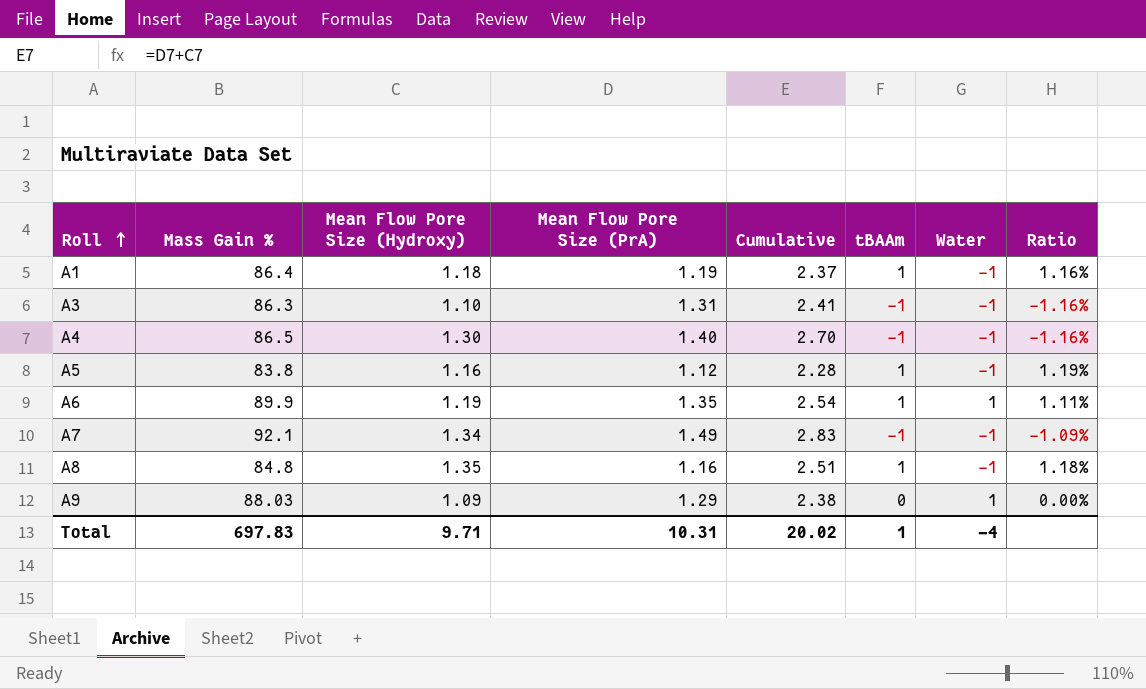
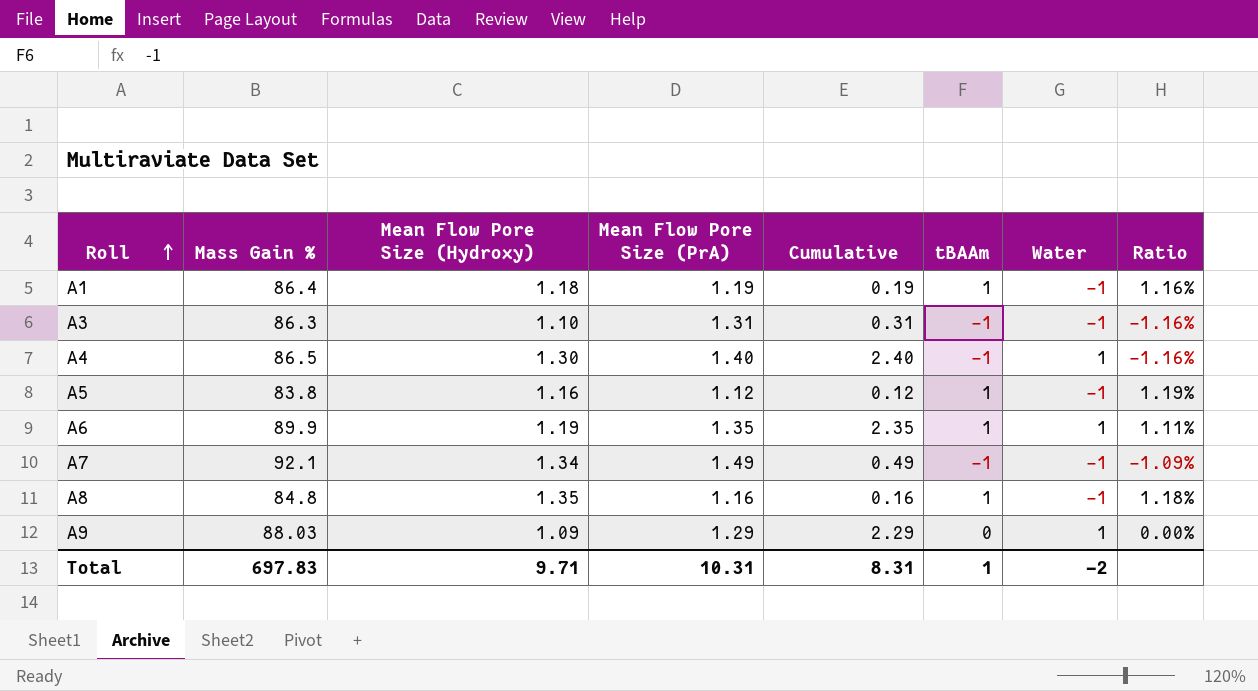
column Cumulative | formula: [Mean Flow Pore Size (Hydroxy)] + [Mean Flow Pore Size (PrA)] -> [Mean Flow Pore Size (PrA)] + [Water]
A4 | Water: -1 -> 1
Total | Cumulative: 20.02 -> 8.31
Total | Water: -4 -> -2

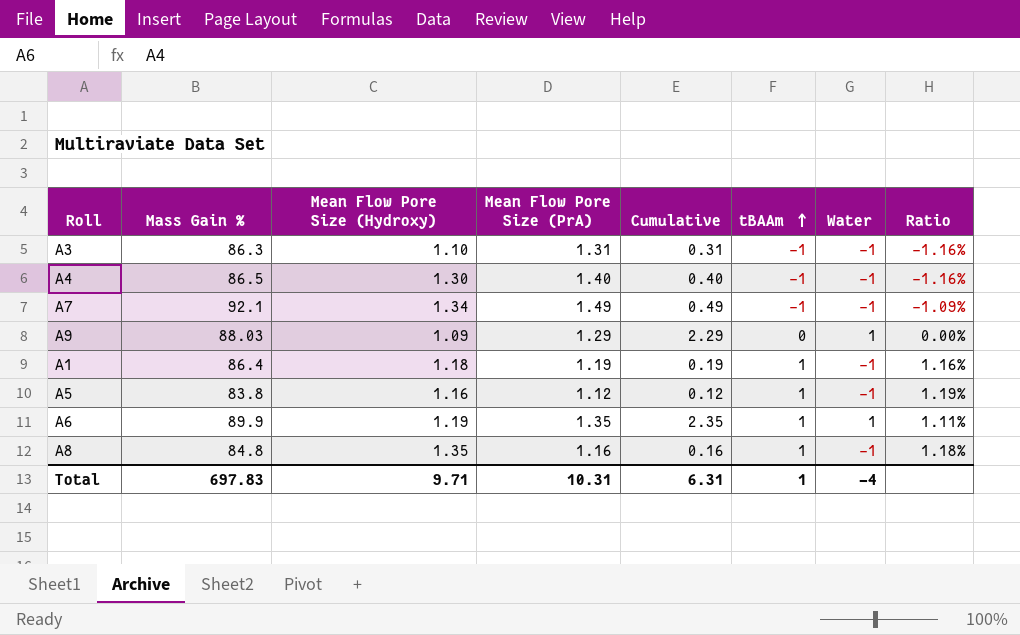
row order: Roll ascending -> tBAAm ascending
A4 | Cumulative: 2.40 -> 0.40
A4 | Water: 1 -> -1
Total | Cumulative: 8.31 -> 6.31
Total | Water: -2 -> -4

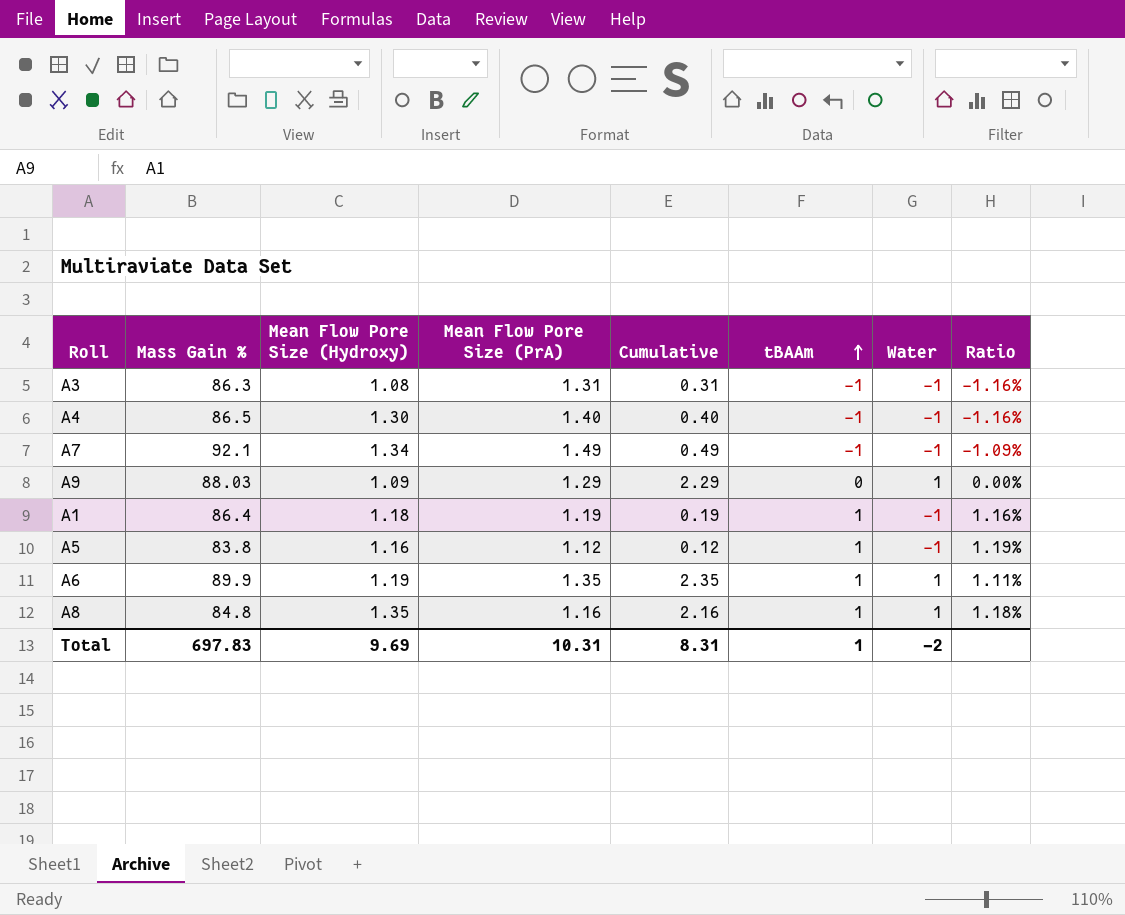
A3 | Mean Flow Pore Size (Hydroxy): 1.10 -> 1.08
A8 | Cumulative: 0.16 -> 2.16
A8 | Water: -1 -> 1
Total | Mean Flow Pore Size (Hydroxy): 9.71 -> 9.69
Total | Cumulative: 6.31 -> 8.31
Total | Water: -4 -> -2

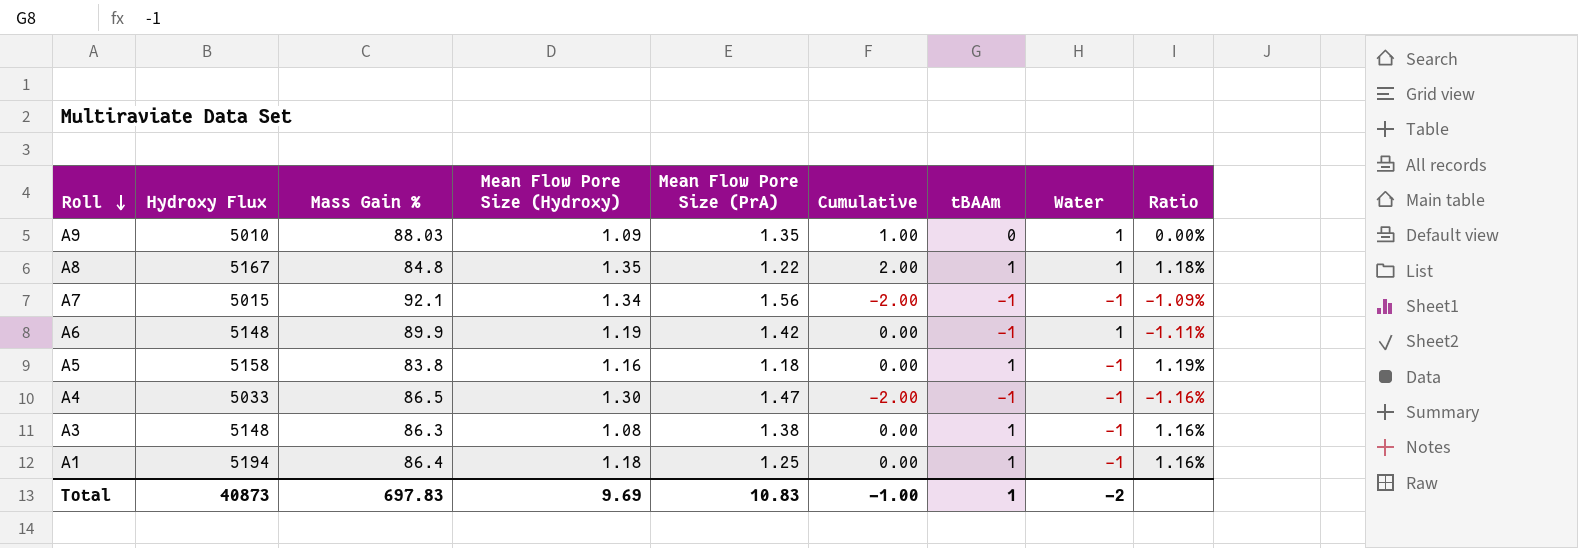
row order: tBAAm ascending -> Roll descending
column Hydroxy Flux | position: none -> 2
column Cumulative | formula: [Mean Flow Pore Size (PrA)] + [Water] -> [tBAAm] + [Water]
A9 | Mean Flow Pore Size (PrA): 1.29 -> 1.35
A8 | Mean Flow Pore Size (PrA): 1.16 -> 1.22
A7 | Mean Flow Pore Size (PrA): 1.49 -> 1.56
A6 | Mean Flow Pore Size (PrA): 1.35 -> 1.42
A6 | tBAAm: 1 -> -1
A6 | Ratio: 1.11% -> -1.11%
A5 | Mean Flow Pore Size (PrA): 1.12 -> 1.18
A4 | Mean Flow Pore Size (PrA): 1.40 -> 1.47
A3 | Mean Flow Pore Size (PrA): 1.31 -> 1.38
A3 | tBAAm: -1 -> 1
A3 | Ratio: -1.16% -> 1.16%
A1 | Mean Flow Pore Size (PrA): 1.19 -> 1.25
Total | Mean Flow Pore Size (PrA): 10.31 -> 10.83
Total | Cumulative: 8.31 -> -1.00

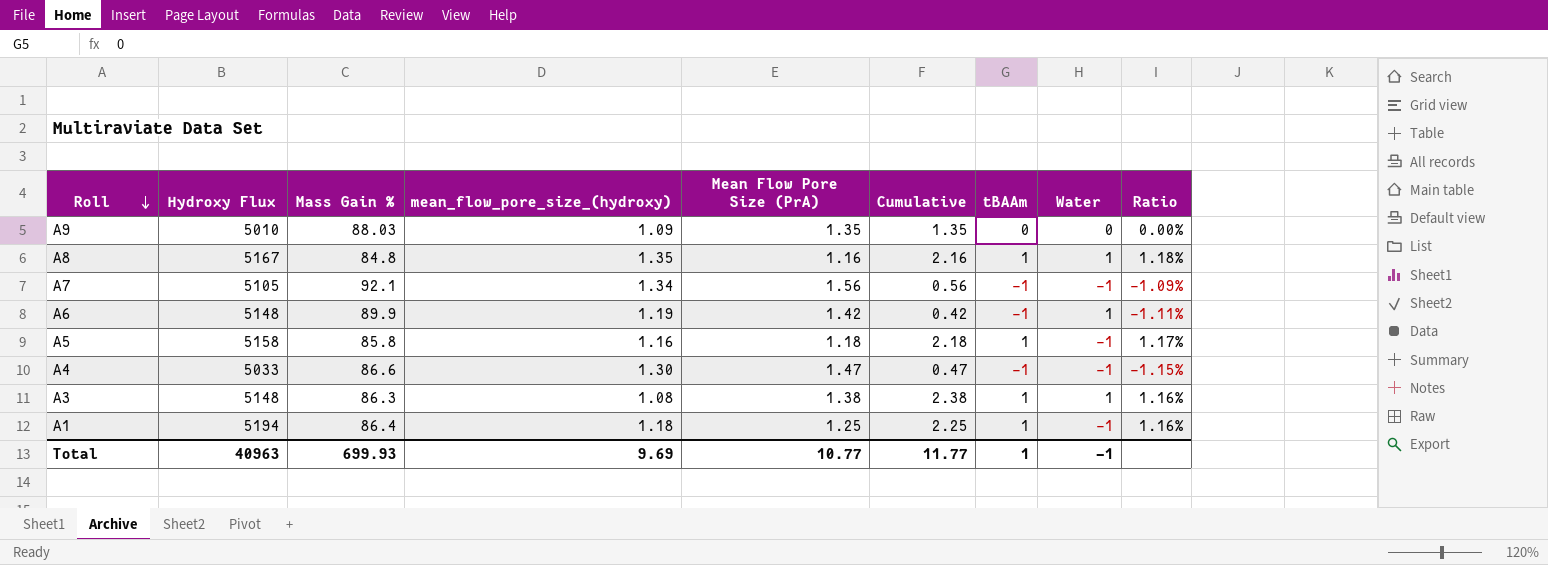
column name: Mean Flow Pore Size (Hydroxy) -> mean_flow_pore_size_(hydroxy)
column Cumulative | formula: [tBAAm] + [Water] -> [Mean Flow Pore Size (PrA)] + [tBAAm]
A9 | Water: 1 -> 0
A8 | Mean Flow Pore Size (PrA): 1.22 -> 1.16
A7 | Hydroxy Flux: 5015 -> 5105
A5 | Mass Gain %: 83.8 -> 85.8
A5 | Ratio: 1.19% -> 1.17%
A4 | Mass Gain %: 86.5 -> 86.6
A4 | Ratio: -1.16% -> -1.15%
A3 | Water: -1 -> 1
Total | Hydroxy Flux: 40873 -> 40963
Total | Mass Gain %: 697.83 -> 699.93
Total | Mean Flow Pore Size (PrA): 10.83 -> 10.77
Total | Cumulative: -1.00 -> 11.77
Total | Water: -2 -> -1

